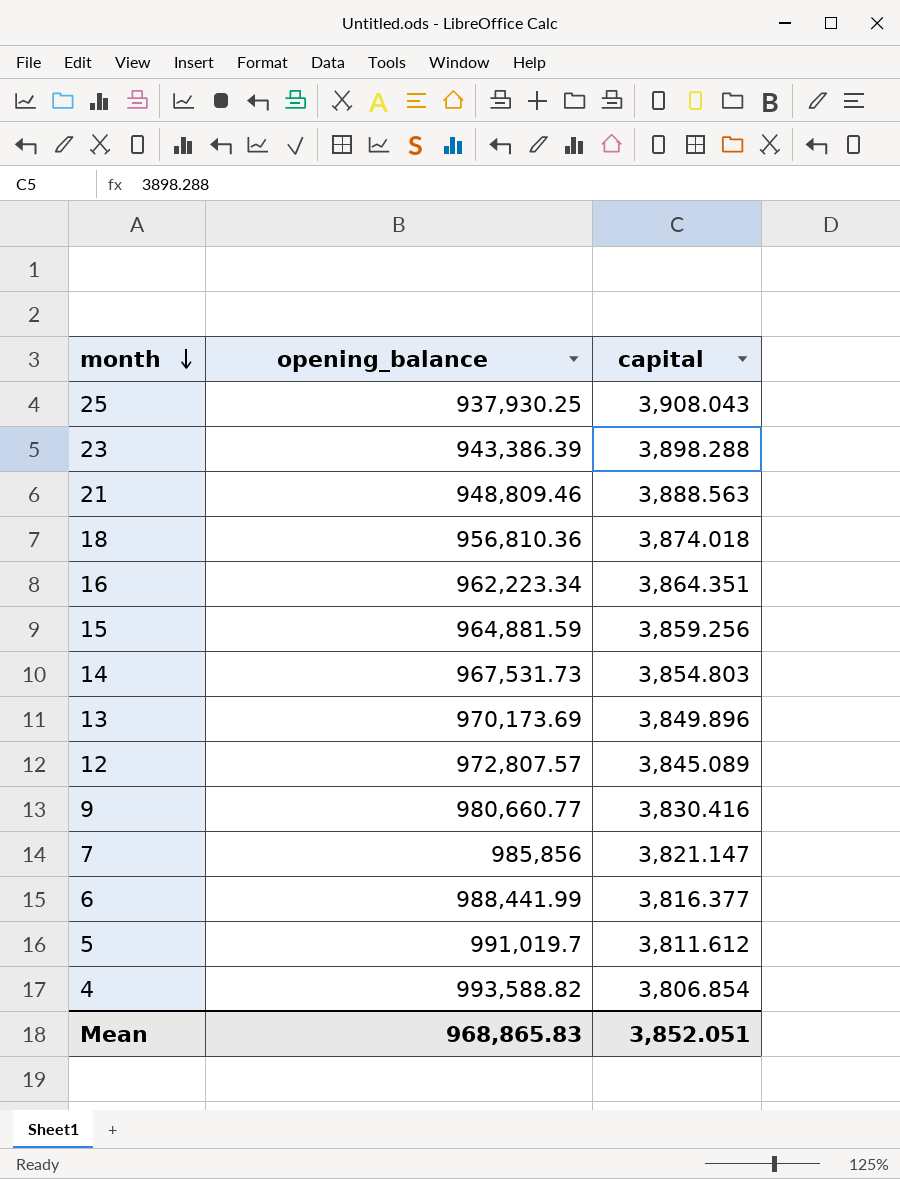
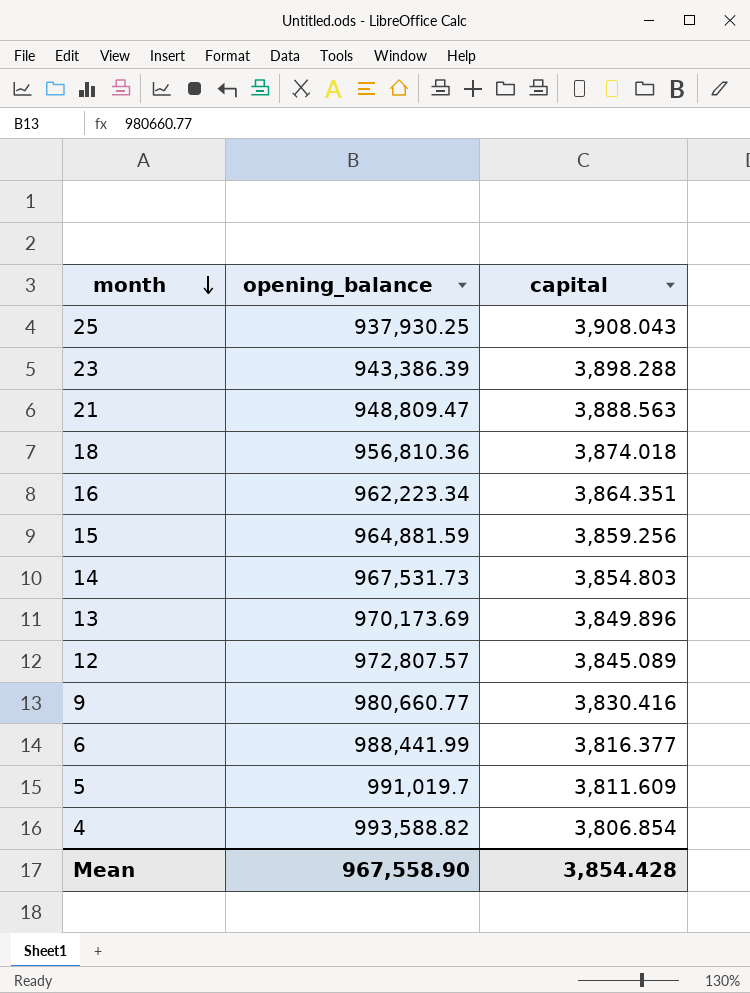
row 7: 985,856 | 3,821.147 -> none
21 | opening_balance: 948,809.46 -> 948,809.47
5 | capital: 3,811.612 -> 3,811.609
Mean | opening_balance: 968,865.83 -> 967,558.90
Mean | capital: 3,852.051 -> 3,854.428

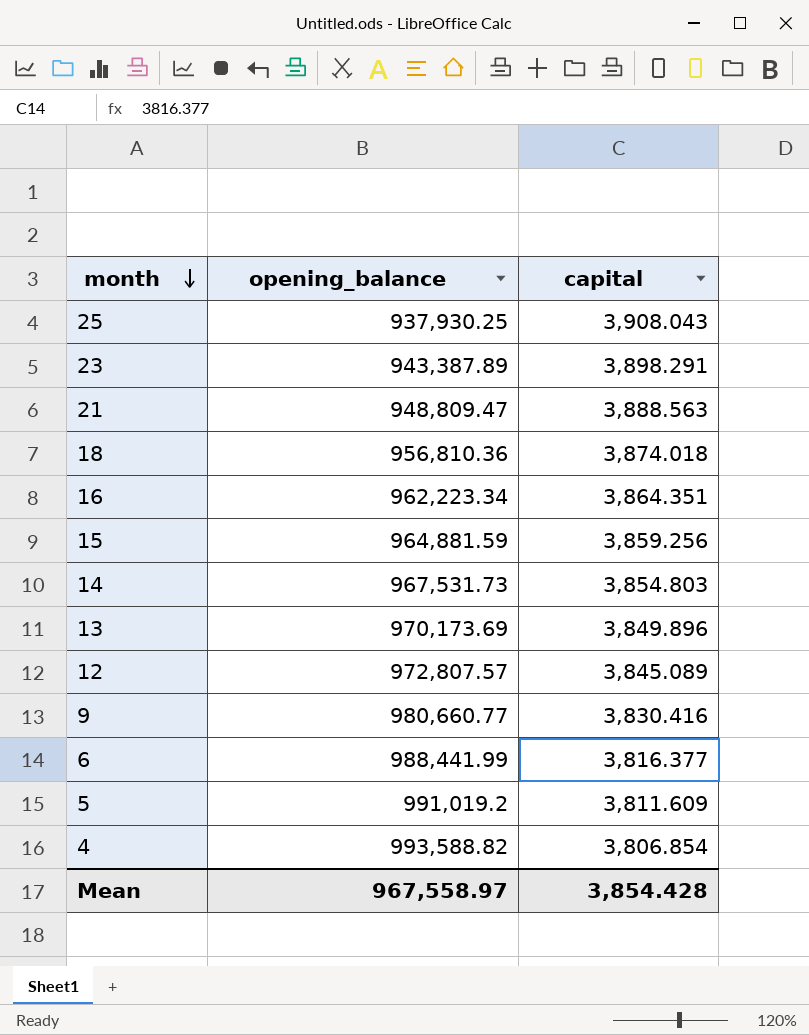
23 | opening_balance: 943,386.39 -> 943,387.89
23 | capital: 3,898.288 -> 3,898.291
5 | opening_balance: 991,019.7 -> 991,019.2
Mean | opening_balance: 967,558.90 -> 967,558.97

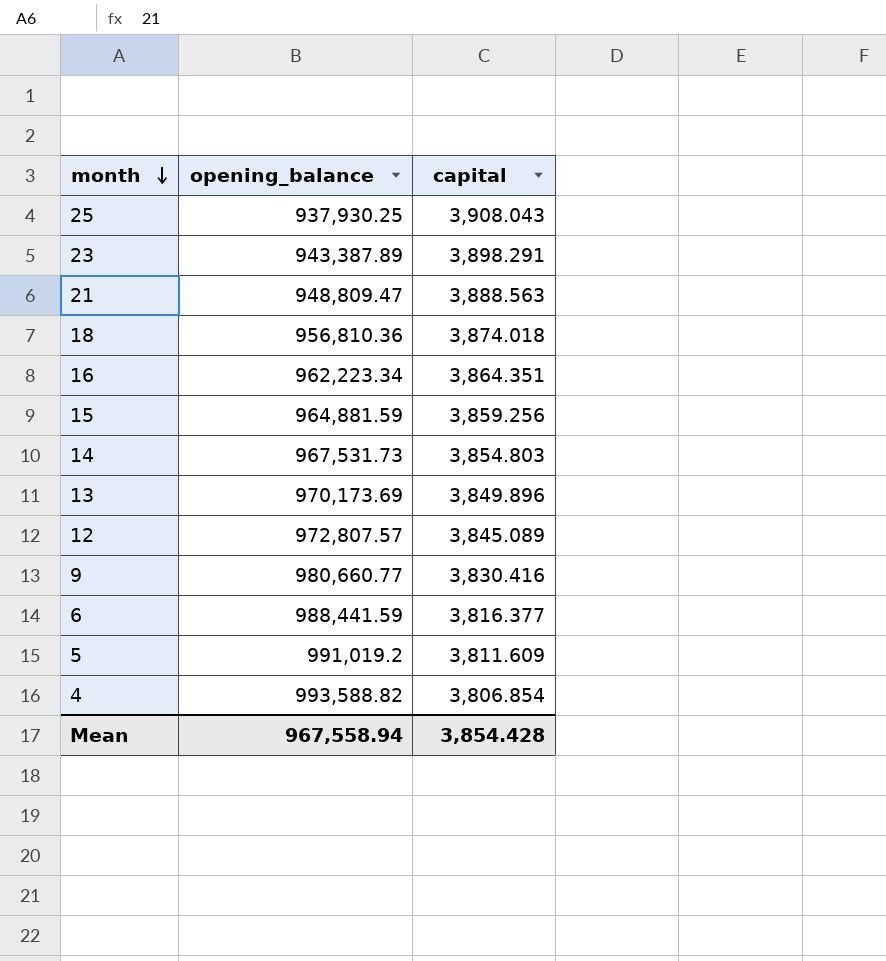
6 | opening_balance: 988,441.99 -> 988,441.59
Mean | opening_balance: 967,558.97 -> 967,558.94

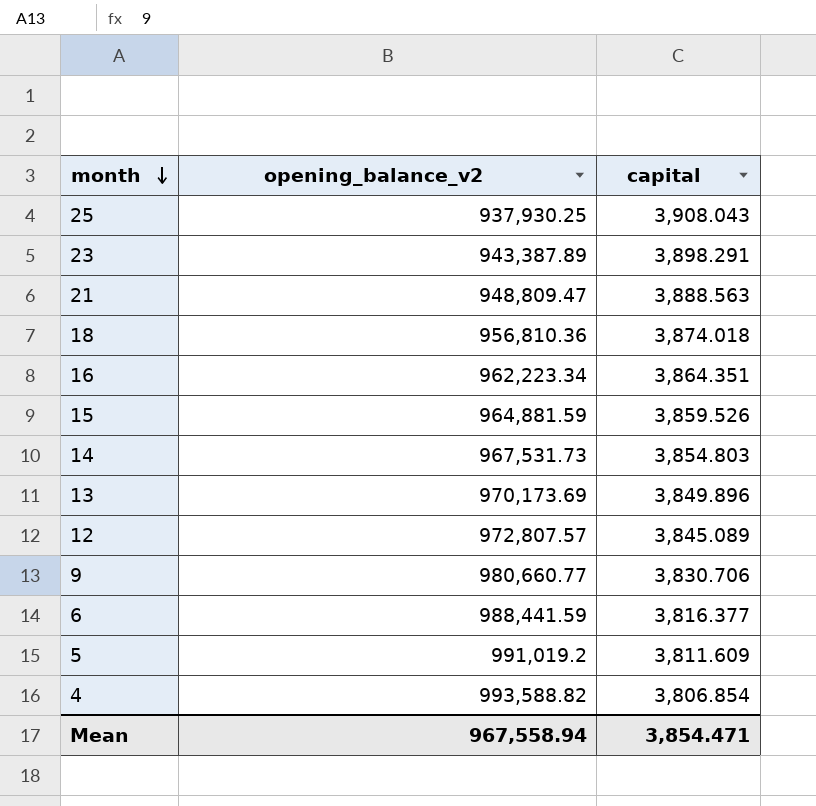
column name: opening_balance -> opening_balance_v2
15 | capital: 3,859.256 -> 3,859.526
9 | capital: 3,830.416 -> 3,830.706
Mean | capital: 3,854.428 -> 3,854.471

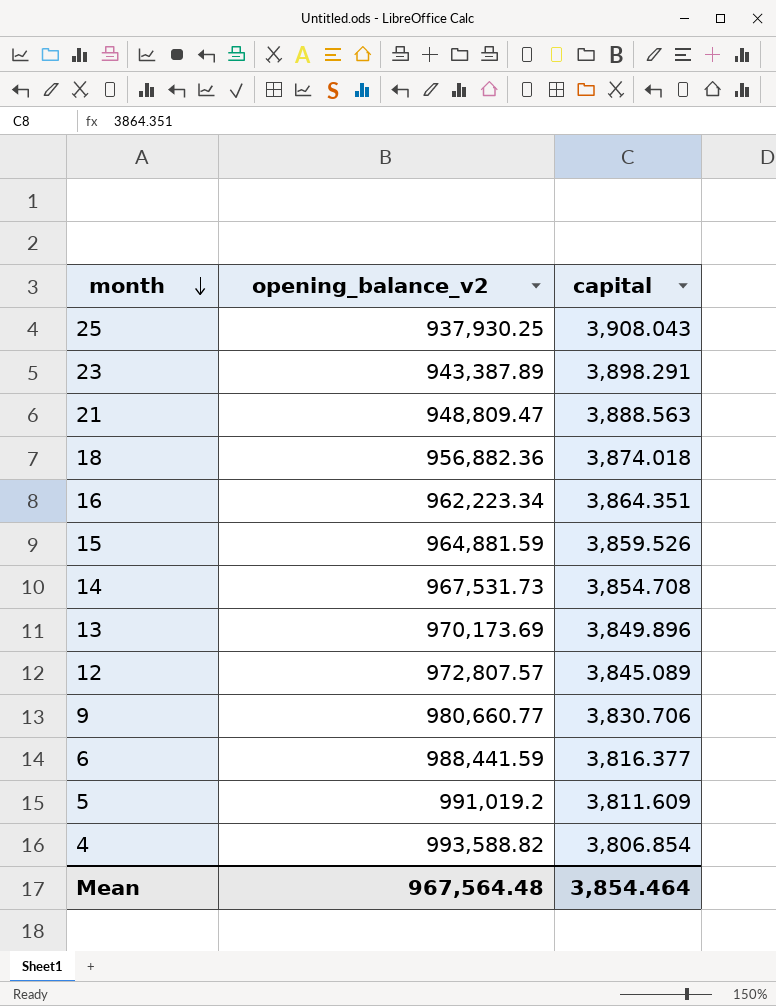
18 | opening_balance_v2: 956,810.36 -> 956,882.36
14 | capital: 3,854.803 -> 3,854.708
Mean | opening_balance_v2: 967,558.94 -> 967,564.48
Mean | capital: 3,854.471 -> 3,854.464

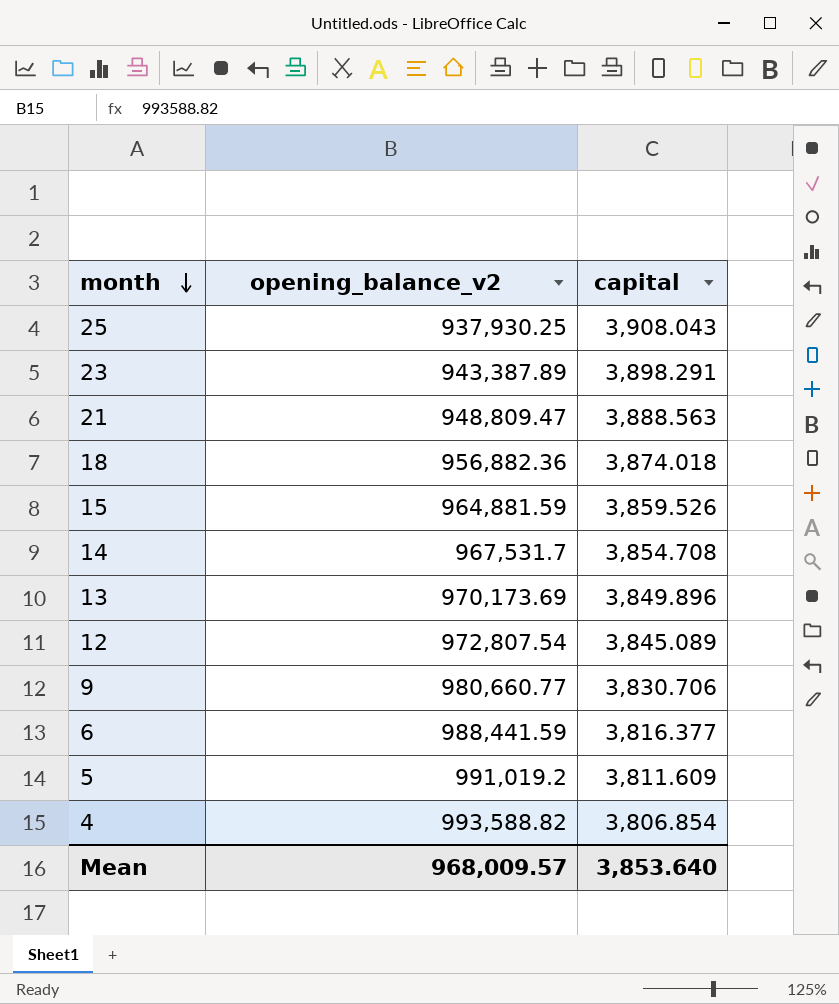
row 16: 962,223.34 | 3,864.351 -> none
14 | opening_balance_v2: 967,531.73 -> 967,531.7
12 | opening_balance_v2: 972,807.57 -> 972,807.54
Mean | opening_balance_v2: 967,564.48 -> 968,009.57
Mean | capital: 3,854.464 -> 3,853.640

